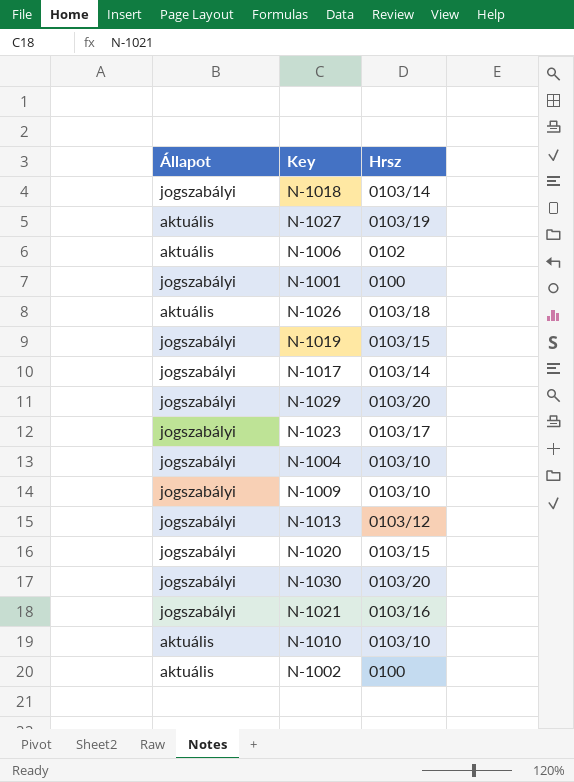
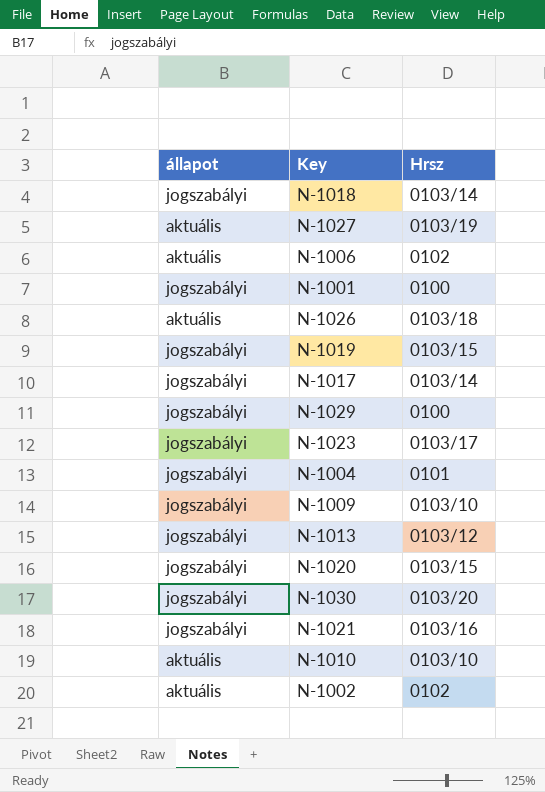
column name: Állapot -> állapot
N-1029 | Hrsz: 0103/20 -> 0100
N-1004 | Hrsz: 0103/10 -> 0101
N-1002 | Hrsz: 0100 -> 0102

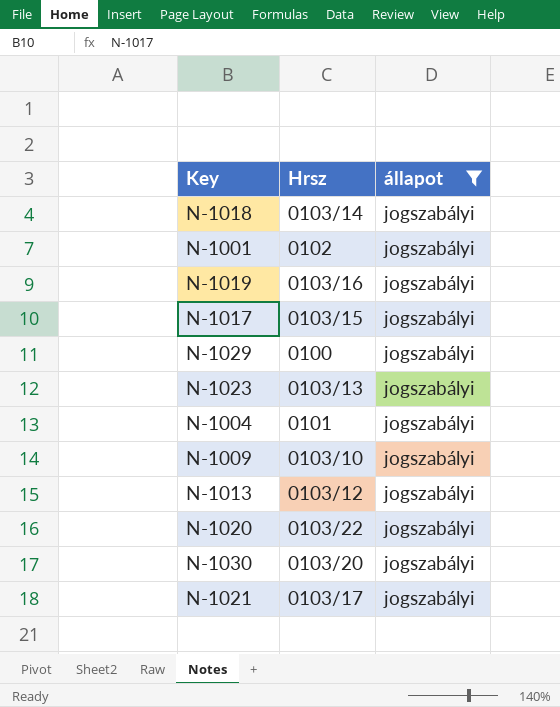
filter: none -> állapot = jogszabályi
column állapot | position: 1 -> 3
N-1001 | Hrsz: 0100 -> 0102
N-1019 | Hrsz: 0103/15 -> 0103/16
N-1017 | Hrsz: 0103/14 -> 0103/15
N-1023 | Hrsz: 0103/17 -> 0103/13
N-1020 | Hrsz: 0103/15 -> 0103/22
N-1021 | Hrsz: 0103/16 -> 0103/17

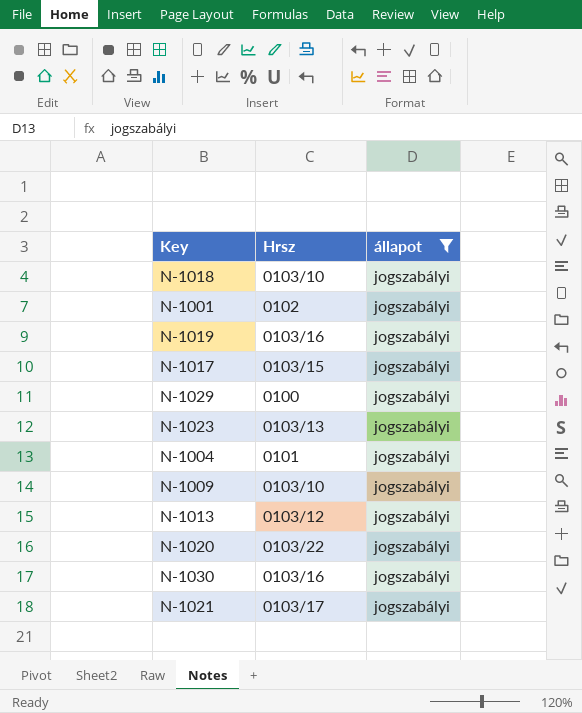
N-1018 | Hrsz: 0103/14 -> 0103/10
N-1030 | Hrsz: 0103/20 -> 0103/16

